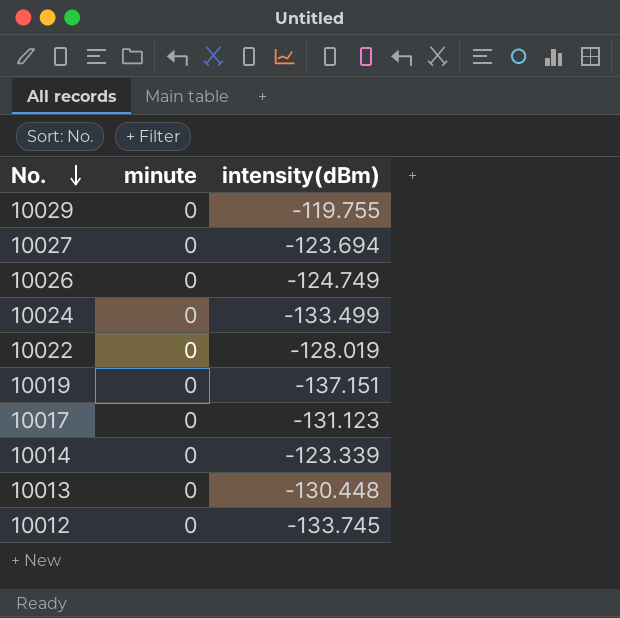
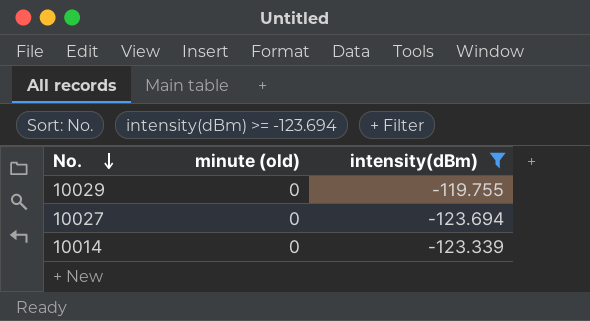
filter: none -> intensity(dBm) >= -123.694
column name: minute -> minute (old)

